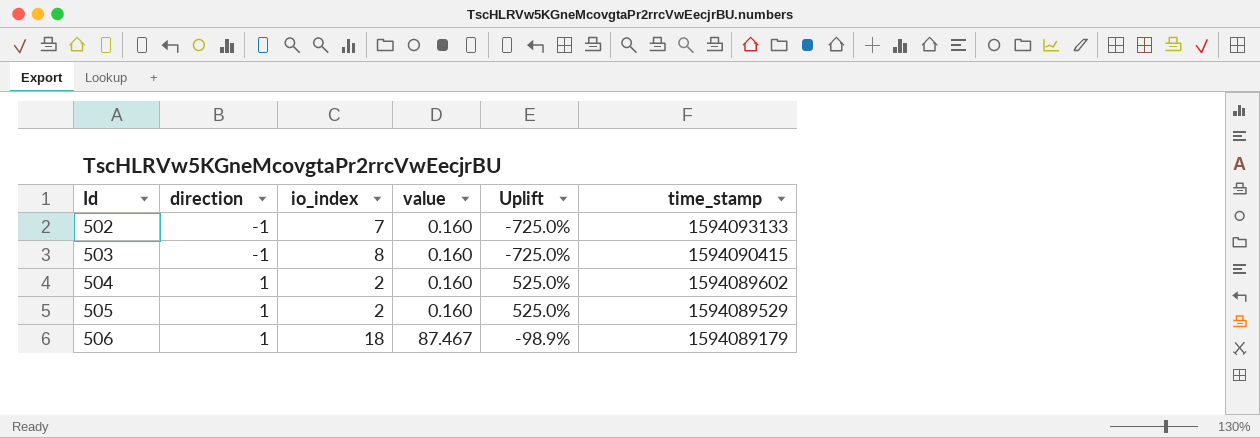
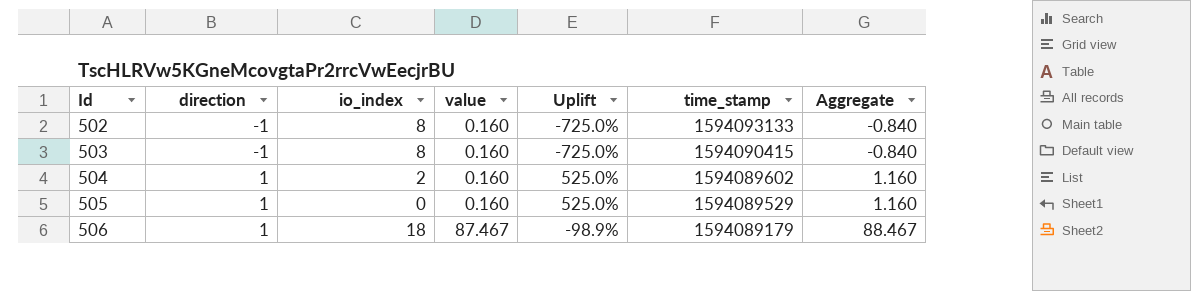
column Aggregate | formula: none -> [direction] + [value]
502 | io_index: 7 -> 8
505 | io_index: 2 -> 0

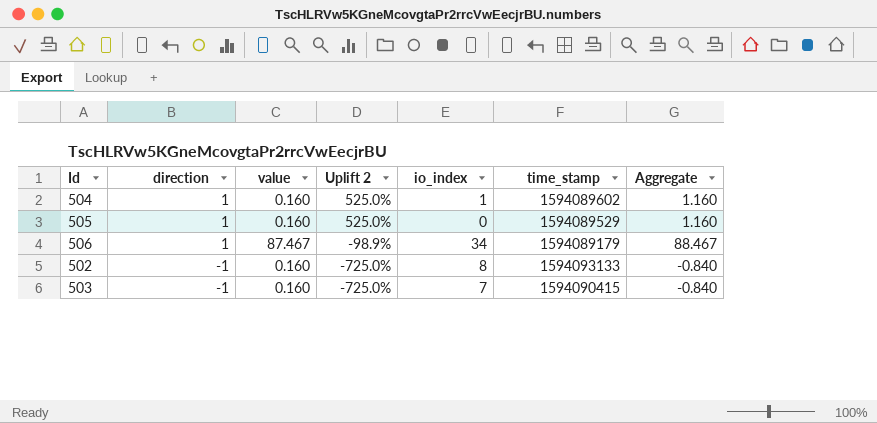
row order: Id ascending -> direction descending
column name: Uplift -> Uplift 2
column io_index | position: 3 -> 5
504 | io_index: 2 -> 1
506 | io_index: 18 -> 34
503 | io_index: 8 -> 7

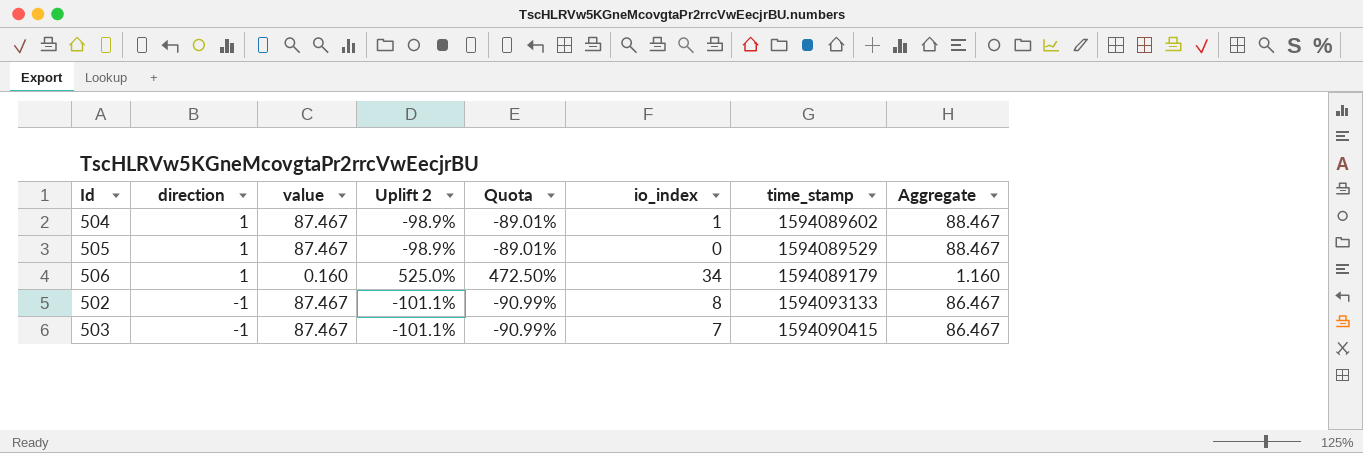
column Quota | formula: none -> [Uplift 2] * 0.9
504 | value: 0.160 -> 87.467
504 | Uplift 2: 525.0% -> -98.9%
504 | Aggregate: 1.160 -> 88.467
505 | value: 0.160 -> 87.467
505 | Uplift 2: 525.0% -> -98.9%
505 | Aggregate: 1.160 -> 88.467
506 | value: 87.467 -> 0.160
506 | Uplift 2: -98.9% -> 525.0%
506 | Aggregate: 88.467 -> 1.160
502 | value: 0.160 -> 87.467
502 | Uplift 2: -725.0% -> -101.1%
502 | Aggregate: -0.840 -> 86.467
503 | value: 0.160 -> 87.467
503 | Uplift 2: -725.0% -> -101.1%
503 | Aggregate: -0.840 -> 86.467

